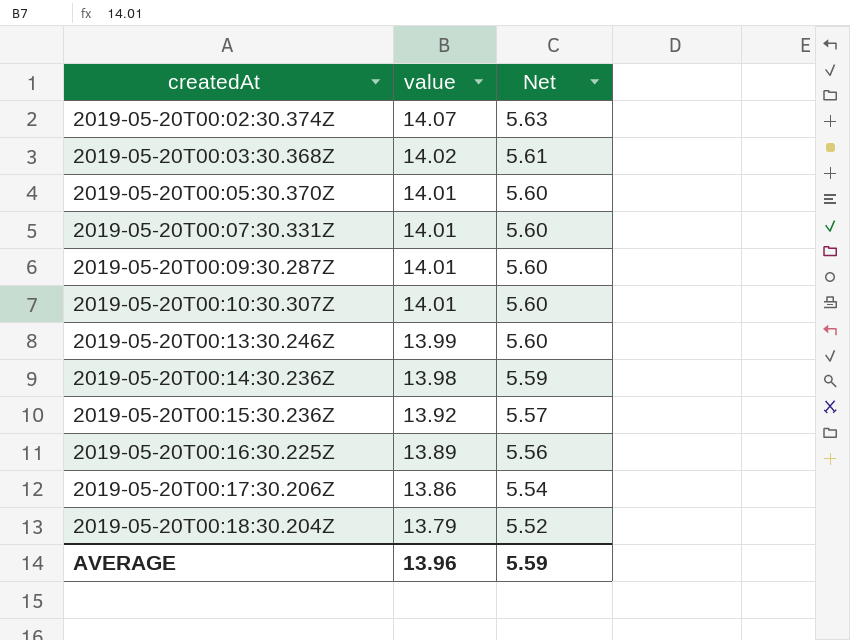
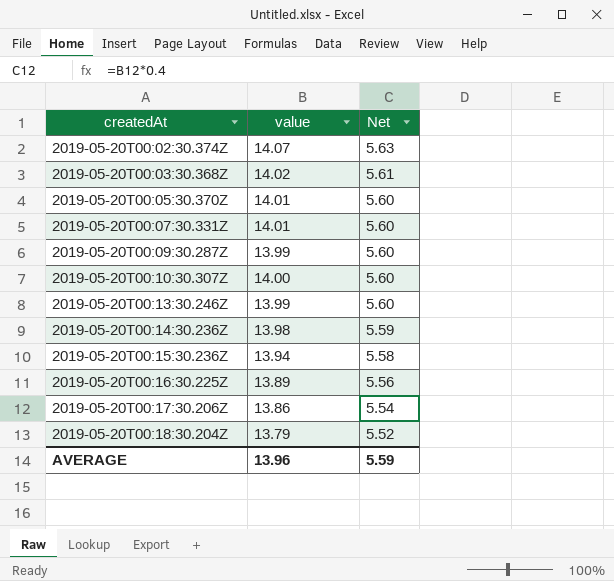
2019-05-20T00:09:30.287Z | value: 14.01 -> 13.99
2019-05-20T00:10:30.307Z | value: 14.01 -> 14.00
2019-05-20T00:15:30.236Z | value: 13.92 -> 13.94
2019-05-20T00:15:30.236Z | Net: 5.57 -> 5.58

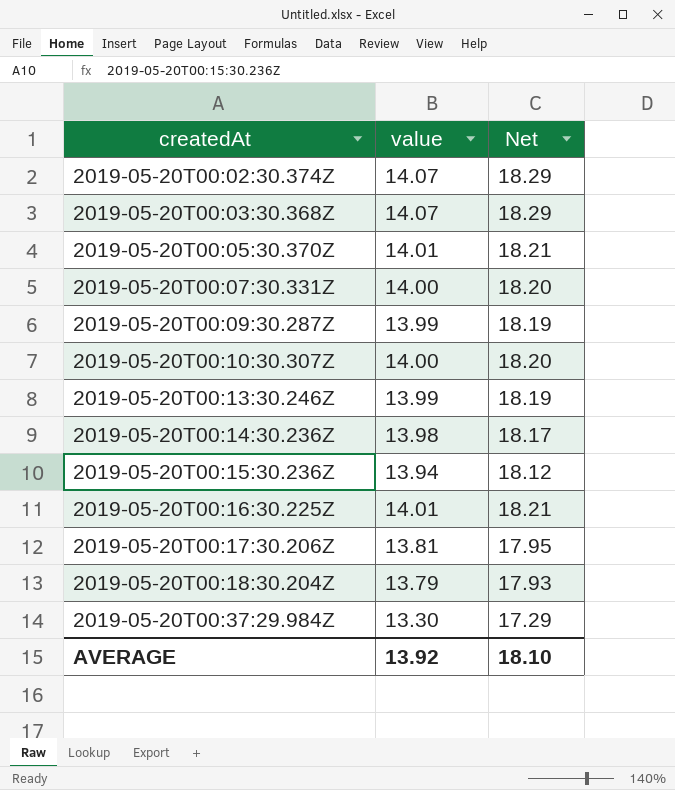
column Net | formula: [value] * 0.4 -> [value] * 1.3
2019-05-20T00:03:30.368Z | value: 14.02 -> 14.07
2019-05-20T00:07:30.331Z | value: 14.01 -> 14.00
2019-05-20T00:16:30.225Z | value: 13.89 -> 14.01
2019-05-20T00:17:30.206Z | value: 13.86 -> 13.81
row 2019-05-20T00:37:29.984Z: none -> 13.30 | 17.29
AVERAGE | value: 13.96 -> 13.92
AVERAGE | Net: 5.59 -> 18.10

